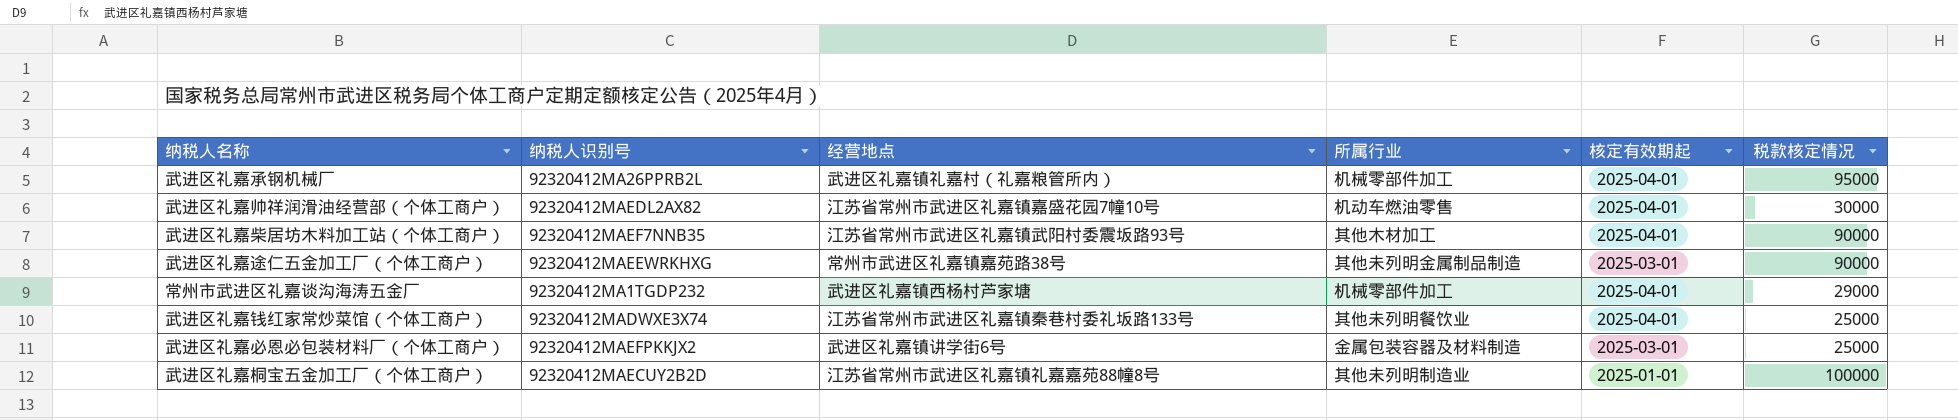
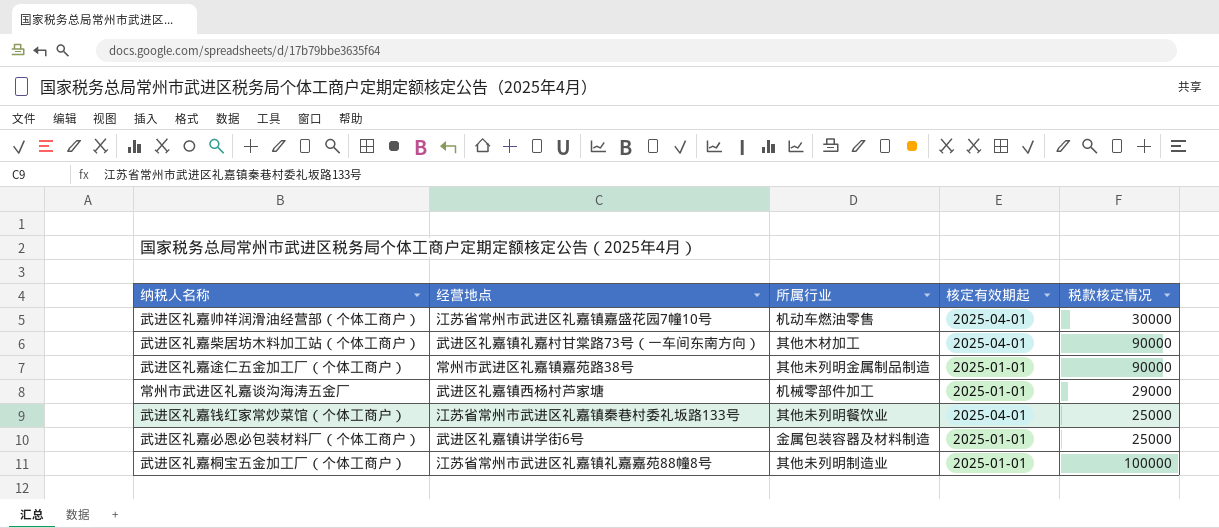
column 纳税人识别号 | position: 2 -> none
row 武进区礼嘉承钢机械厂: 92320412MA26PPRB2L | 武进区礼嘉镇礼嘉村（礼嘉粮管所内） | 机械零部件加工 | 2025-04-01 | 95000 -> none
武进区礼嘉柴居坊木料加工站（个体工商户） | 经营地点: 江苏省常州市武进区礼嘉镇武阳村委震坂路93号 -> 武进区礼嘉镇礼嘉村甘棠路73号（一车间东南方向）
武进区礼嘉途仁五金加工厂（个体工商户） | 核定有效期起: 2025-03-01 -> 2025-01-01
常州市武进区礼嘉谈沟海涛五金厂 | 核定有效期起: 2025-04-01 -> 2025-01-01
武进区礼嘉必恩必包装材料厂（个体工商户） | 核定有效期起: 2025-03-01 -> 2025-01-01

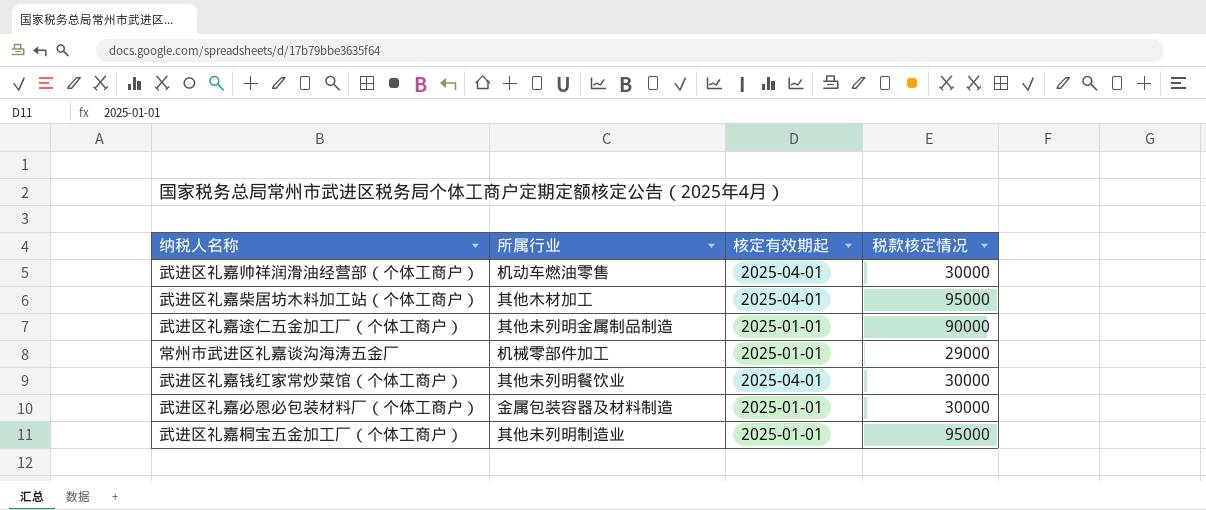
column 经营地点 | position: 2 -> none
武进区礼嘉柴居坊木料加工站（个体工商户） | 税款核定情况: 90000 -> 95000
武进区礼嘉钱红家常炒菜馆（个体工商户） | 税款核定情况: 25000 -> 30000
武进区礼嘉必恩必包装材料厂（个体工商户） | 税款核定情况: 25000 -> 30000
武进区礼嘉桐宝五金加工厂（个体工商户） | 税款核定情况: 100000 -> 95000

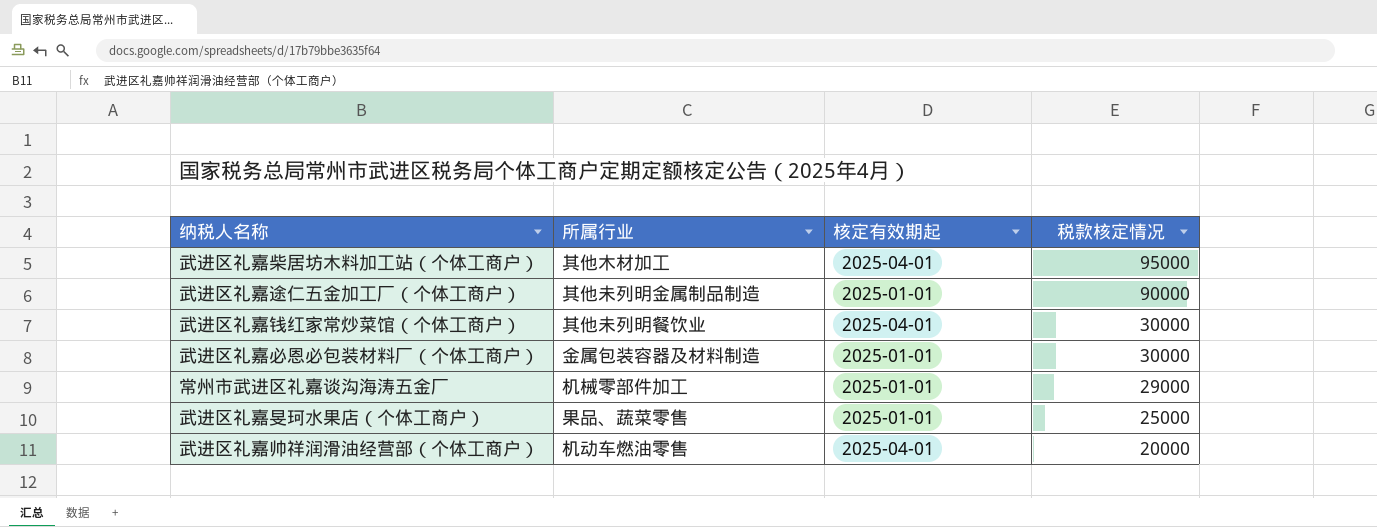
row order: none -> 税款核定情况 descending
row 武进区礼嘉桐宝五金加工厂（个体工商户）: 其他未列明制造业 | 2025-01-01 | 95000 -> none
row 武进区礼嘉旻珂水果店（个体工商户）: none -> 果品、蔬菜零售 | 2025-01-01 | 25000
武进区礼嘉帅祥润滑油经营部（个体工商户） | 税款核定情况: 30000 -> 20000

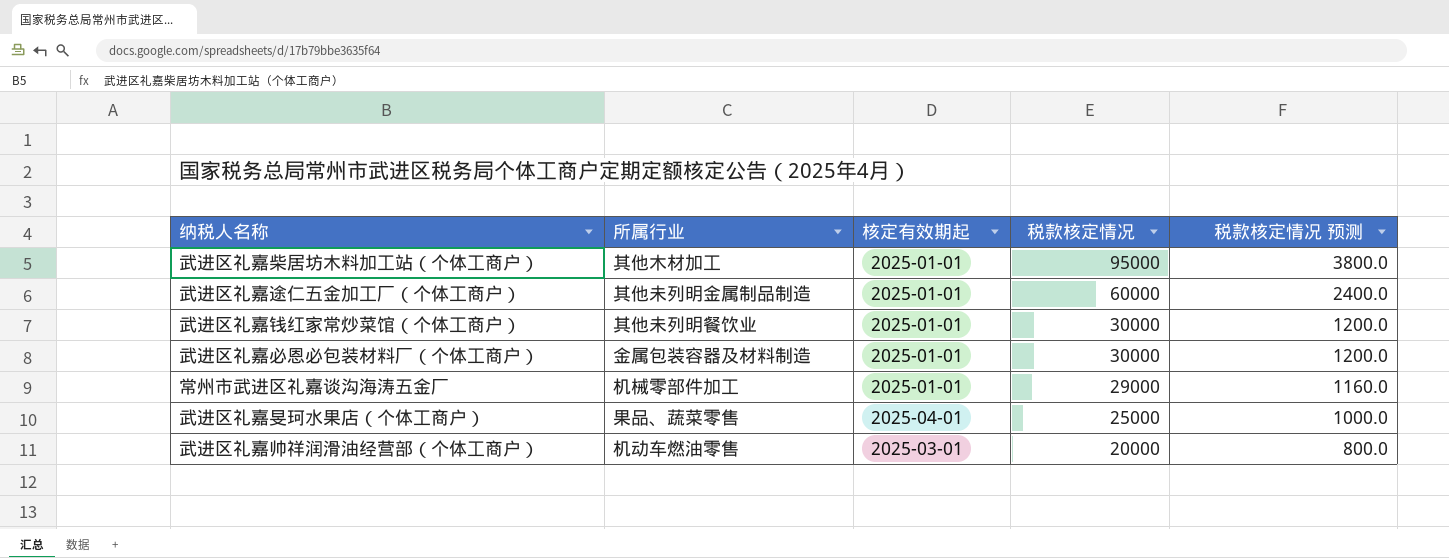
column 税款核定情况 预测 | formula: none -> [税款核定情况] * 0.04
武进区礼嘉柴居坊木料加工站（个体工商户） | 核定有效期起: 2025-04-01 -> 2025-01-01
武进区礼嘉途仁五金加工厂（个体工商户） | 税款核定情况: 90000 -> 60000
武进区礼嘉钱红家常炒菜馆（个体工商户） | 核定有效期起: 2025-04-01 -> 2025-01-01
武进区礼嘉旻珂水果店（个体工商户） | 核定有效期起: 2025-01-01 -> 2025-04-01
武进区礼嘉帅祥润滑油经营部（个体工商户） | 核定有效期起: 2025-04-01 -> 2025-03-01

